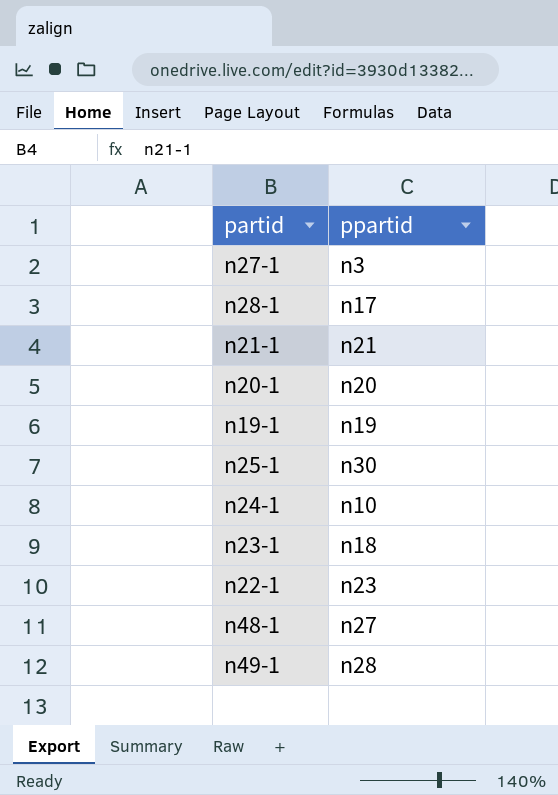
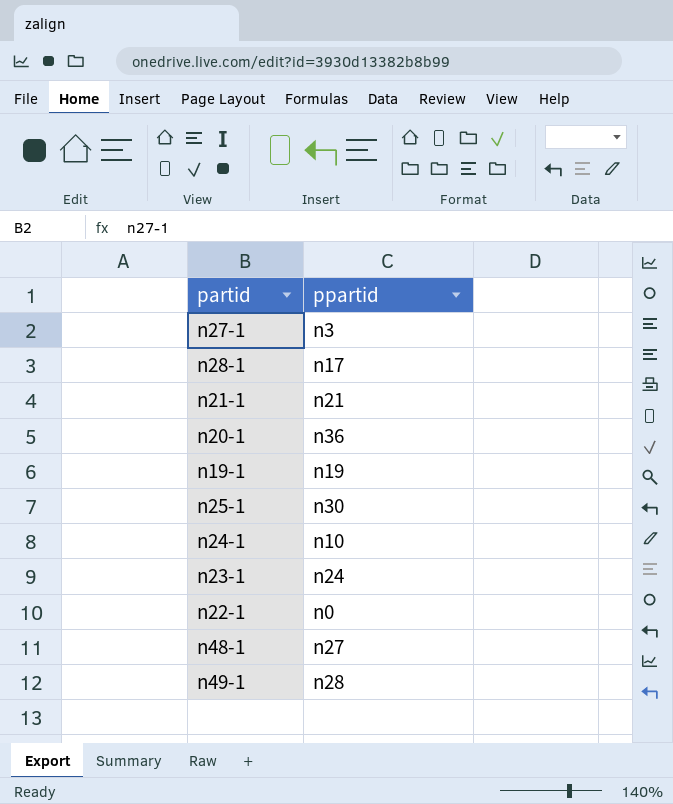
n20-1 | ppartid: n20 -> n36
n23-1 | ppartid: n18 -> n24
n22-1 | ppartid: n23 -> n0

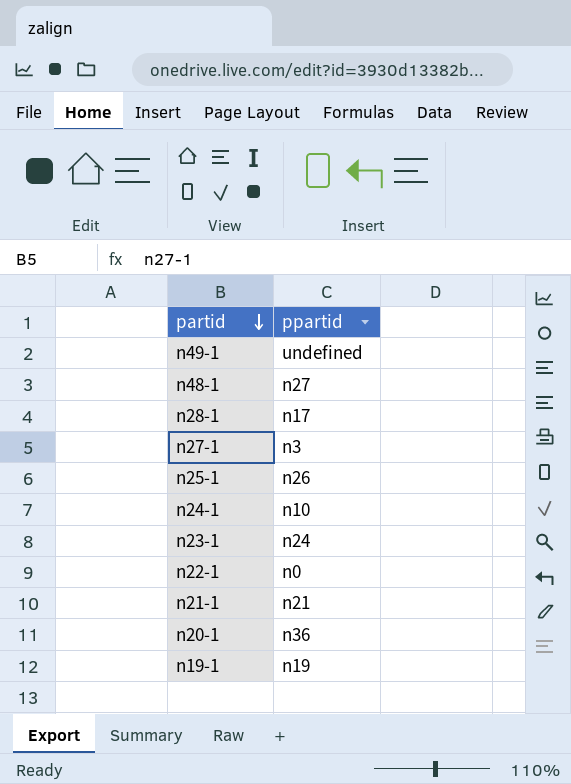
row order: none -> partid descending
n49-1 | ppartid: n28 -> undefined
n25-1 | ppartid: n30 -> n26

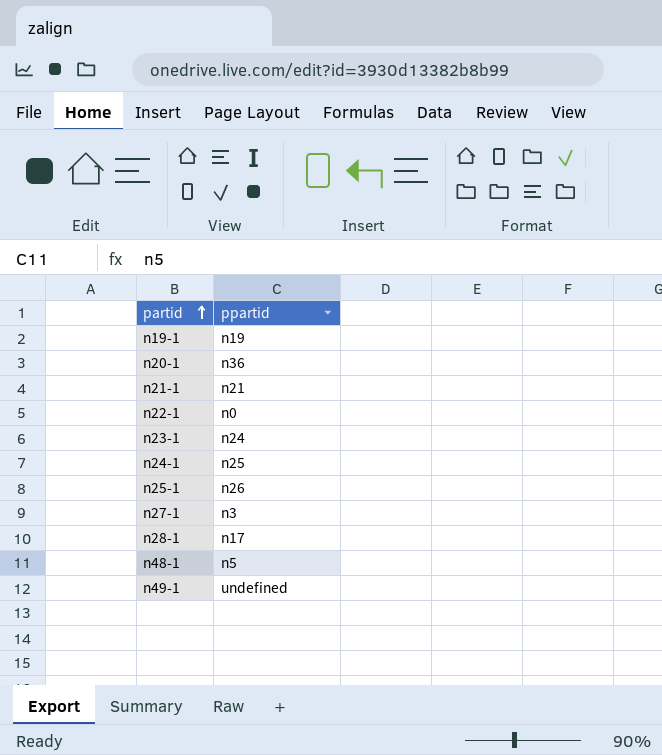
row order: partid descending -> partid ascending
n24-1 | ppartid: n10 -> n25
n48-1 | ppartid: n27 -> n5

